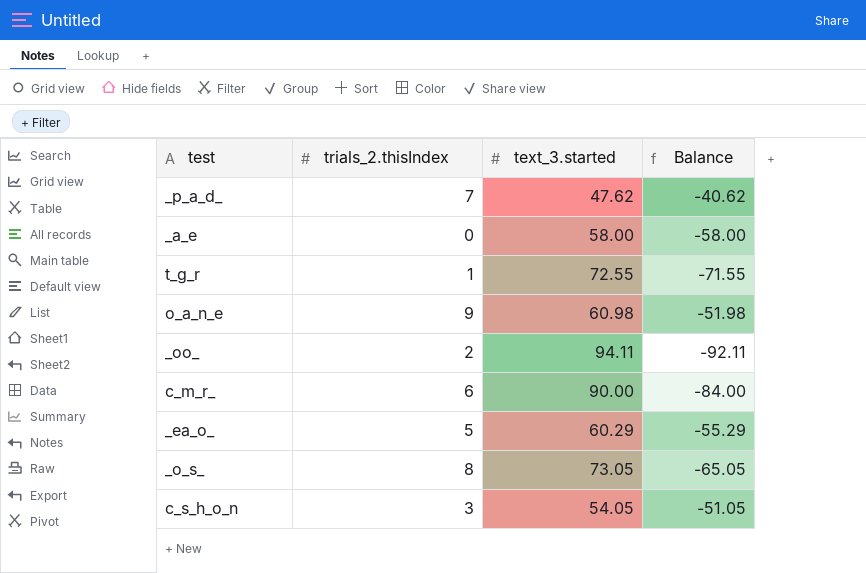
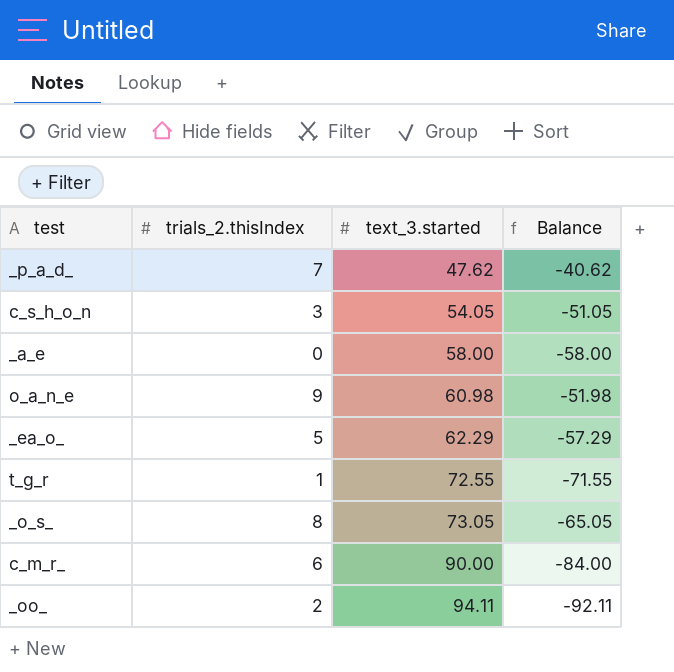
row order: none -> text_3.started ascending
_ea_o_ | text_3.started: 60.29 -> 62.29
_ea_o_ | Balance: -55.29 -> -57.29

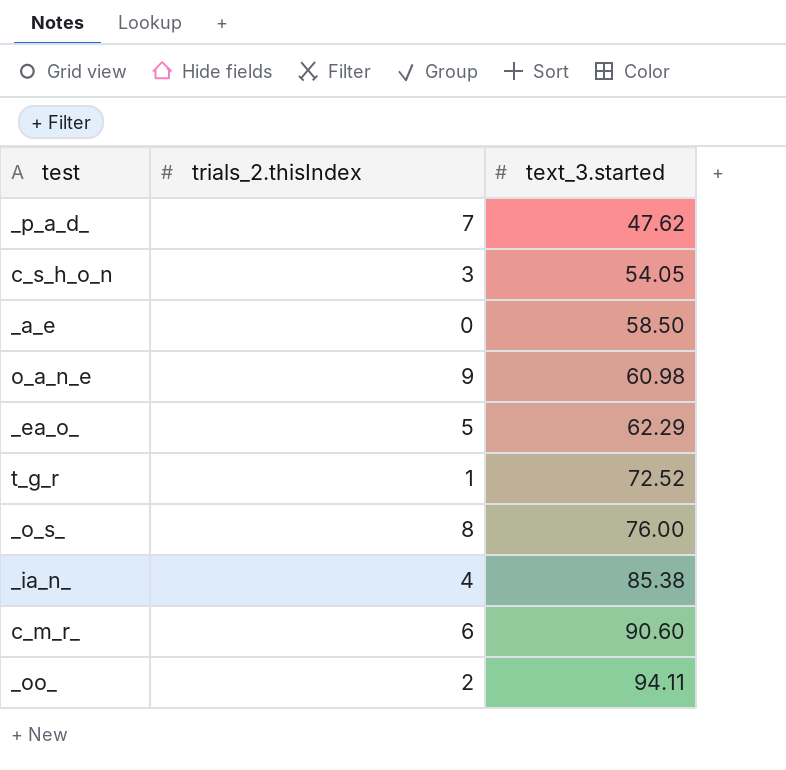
column Balance | formula: [trials_2.thisIndex] - [text_3.started] -> none
_a_e | text_3.started: 58.00 -> 58.50
t_g_r | text_3.started: 72.55 -> 72.52
_o_s_ | text_3.started: 73.05 -> 76.00
row _ia_n_: none -> 4 | 85.38
c_m_r_ | text_3.started: 90.00 -> 90.60

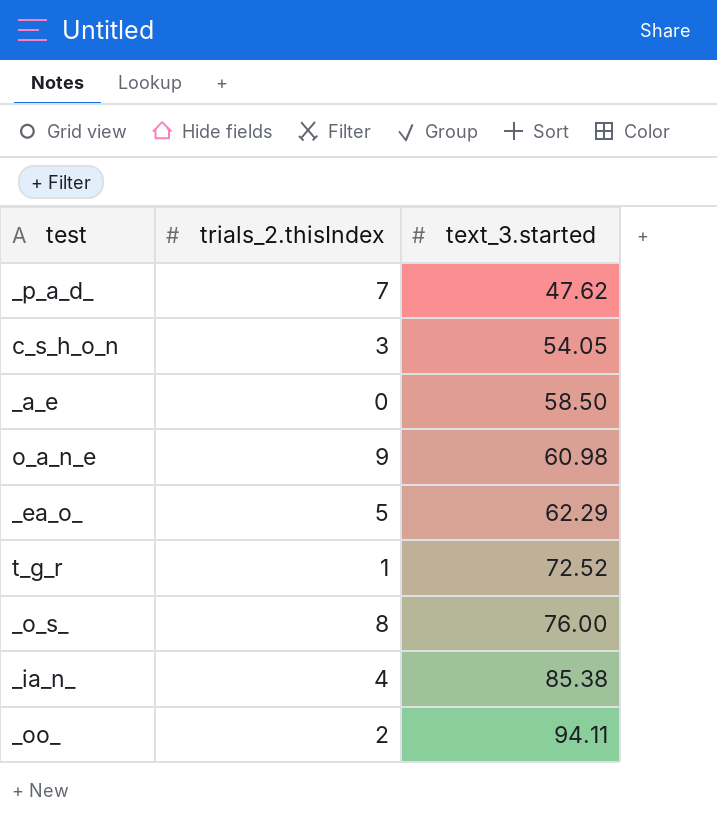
row c_m_r_: 6 | 90.60 -> none

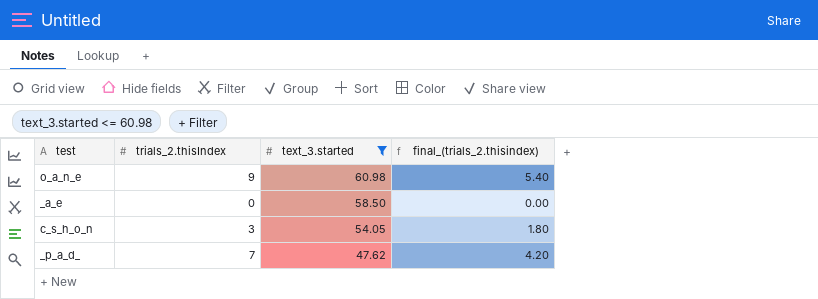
filter: none -> text_3.started <= 60.98
row order: text_3.started ascending -> text_3.started descending
column final_(trials_2.thisindex) | formula: none -> [trials_2.thisIndex] * 0.6

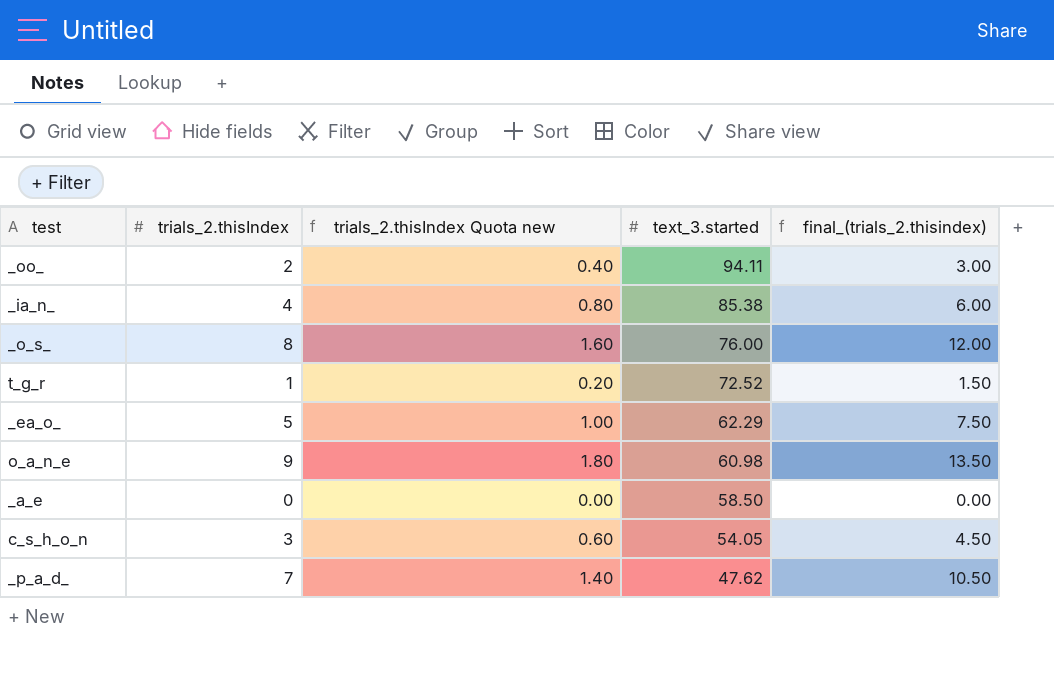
filter: text_3.started <= 60.98 -> none
column trials_2.thisIndex Quota new | formula: none -> [trials_2.thisIndex] * 0.2
column final_(trials_2.thisindex) | formula: [trials_2.thisIndex] * 0.6 -> [trials_2.thisIndex] * 1.5

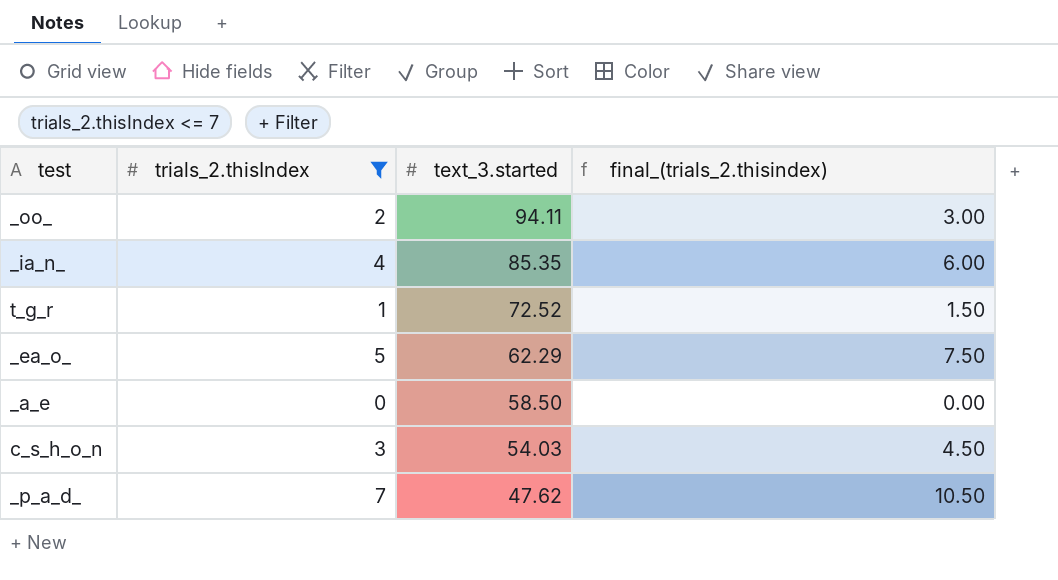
filter: none -> trials_2.thisIndex <= 7
column trials_2.thisIndex Quota new | formula: [trials_2.thisIndex] * 0.2 -> none
_ia_n_ | text_3.started: 85.38 -> 85.35
c_s_h_o_n | text_3.started: 54.05 -> 54.03

